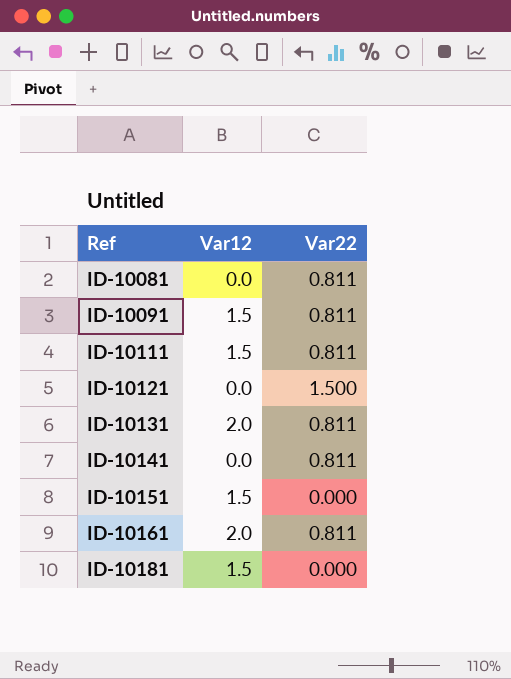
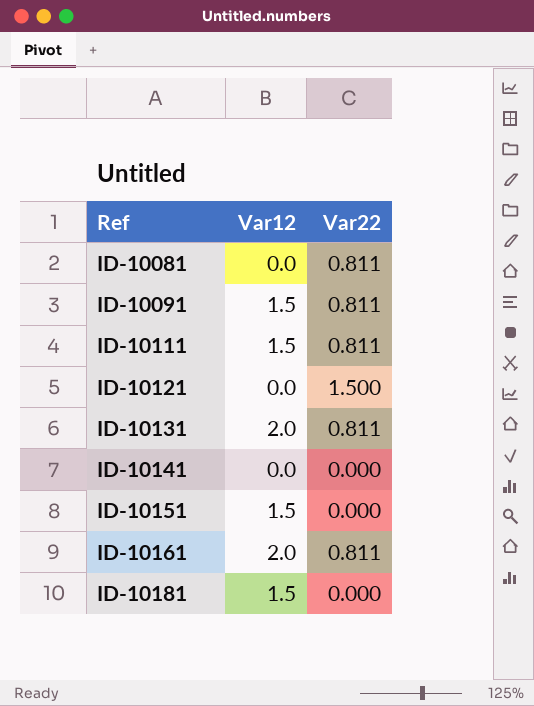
ID-10141 | Var22: 0.811 -> 0.000

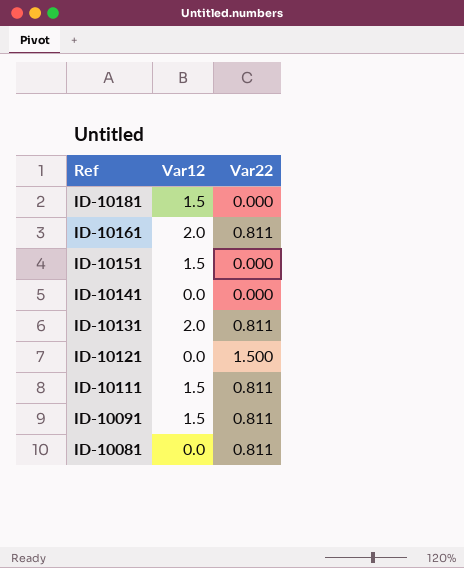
row order: Ref ascending -> Ref descending

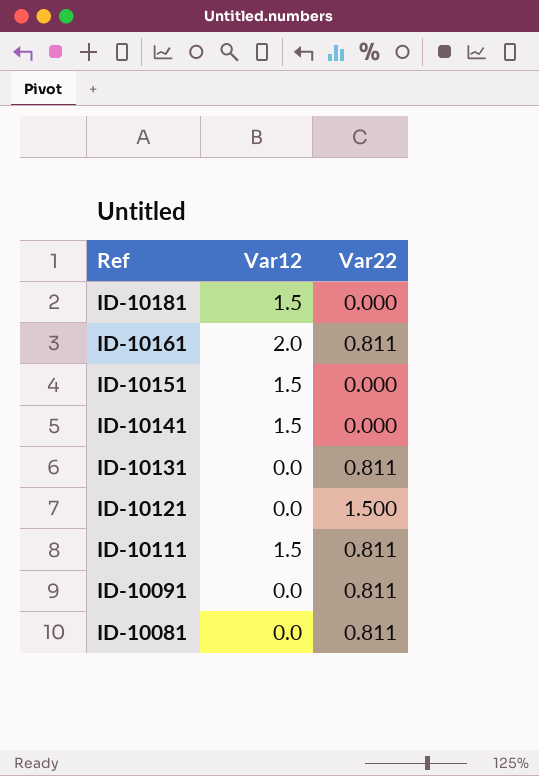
ID-10141 | Var12: 0.0 -> 1.5
ID-10131 | Var12: 2.0 -> 0.0
ID-10091 | Var12: 1.5 -> 0.0

